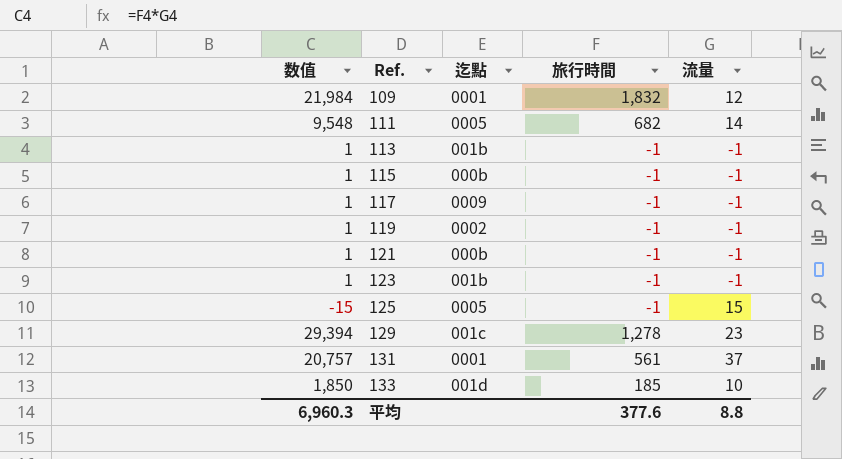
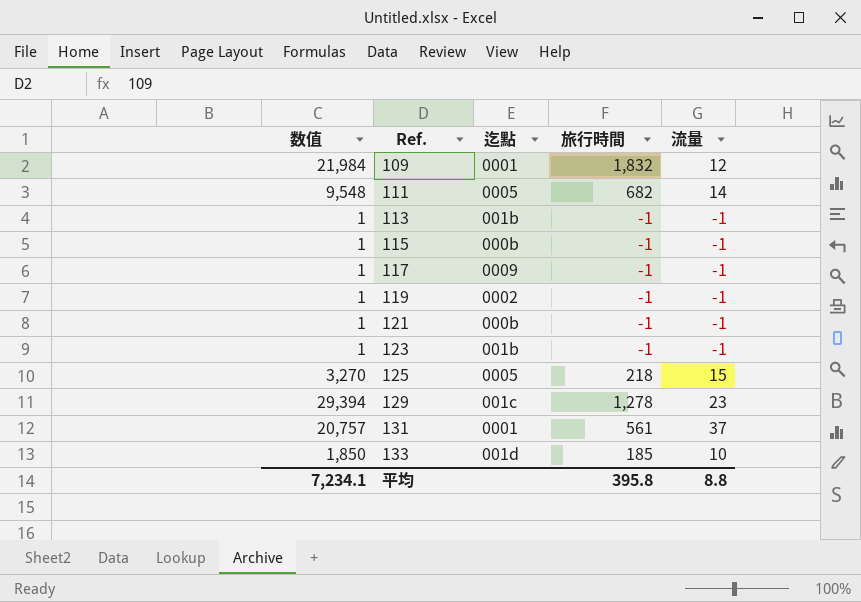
125 | 数值: -15 -> 3,270
125 | 旅行時間: -1 -> 218
平均 | 数值: 6,960.3 -> 7,234.1
平均 | 旅行時間: 377.6 -> 395.8

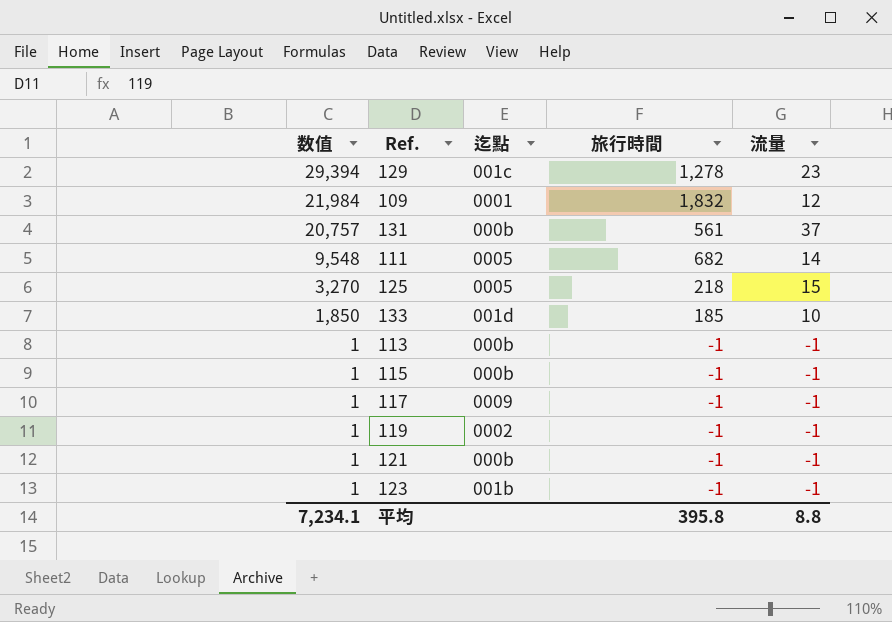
row order: Ref. ascending -> 数值 descending
131 | 迄點: 0001 -> 000b
113 | 迄點: 001b -> 000b

